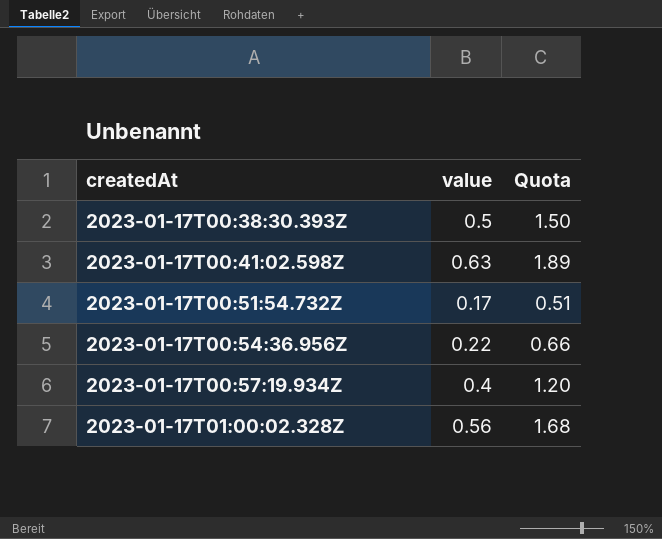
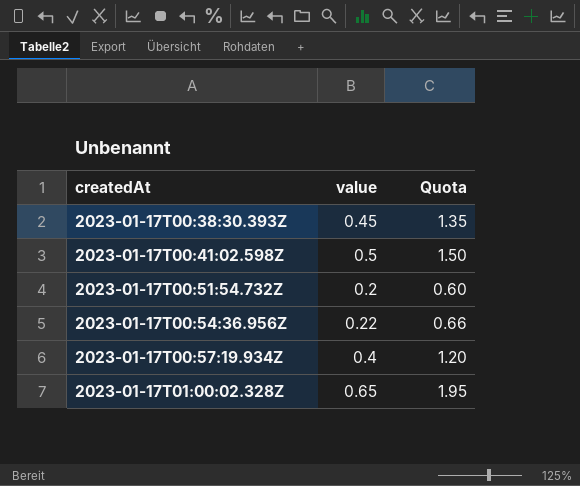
2023-01-17T00:38:30.393Z | value: 0.5 -> 0.45
2023-01-17T00:38:30.393Z | Quota: 1.50 -> 1.35
2023-01-17T00:41:02.598Z | value: 0.63 -> 0.5
2023-01-17T00:41:02.598Z | Quota: 1.89 -> 1.50
2023-01-17T00:51:54.732Z | value: 0.17 -> 0.2
2023-01-17T00:51:54.732Z | Quota: 0.51 -> 0.60
2023-01-17T01:00:02.328Z | value: 0.56 -> 0.65
2023-01-17T01:00:02.328Z | Quota: 1.68 -> 1.95

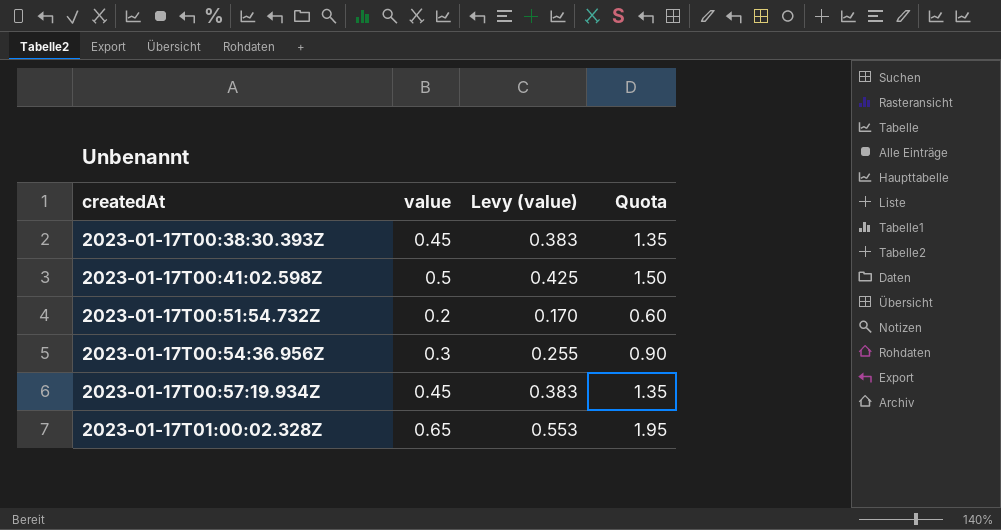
column Levy (value) | formula: none -> [value] * 0.85
2023-01-17T00:54:36.956Z | value: 0.22 -> 0.3
2023-01-17T00:54:36.956Z | Quota: 0.66 -> 0.90
2023-01-17T00:57:19.934Z | value: 0.4 -> 0.45
2023-01-17T00:57:19.934Z | Quota: 1.20 -> 1.35

